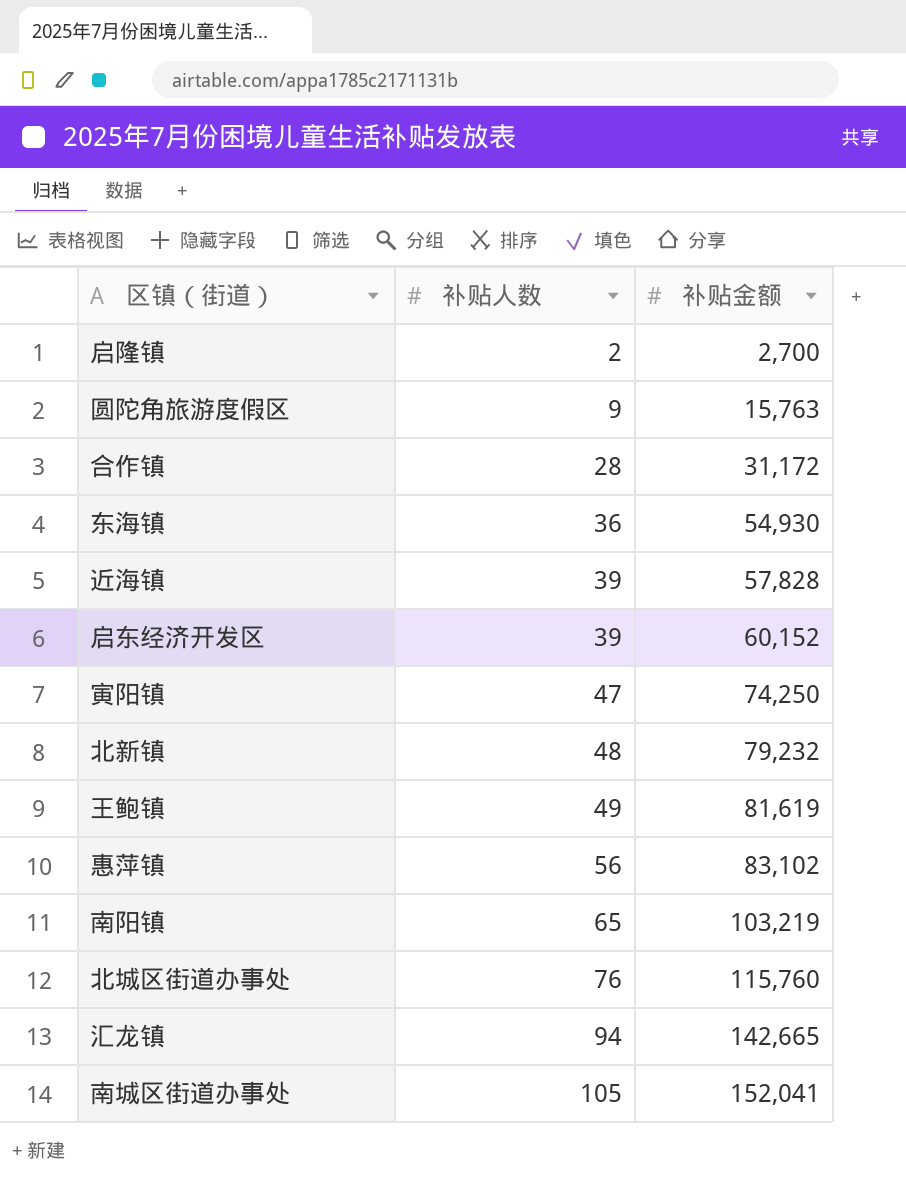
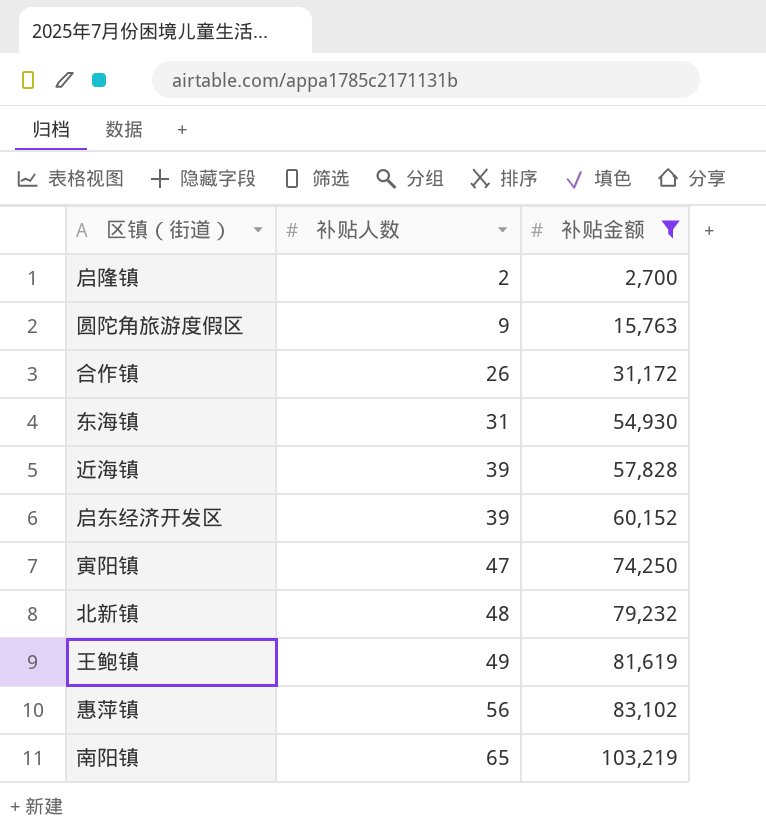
filter: none -> 补贴金额 <= 103,219
合作镇 | 补贴人数: 28 -> 26
东海镇 | 补贴人数: 36 -> 31

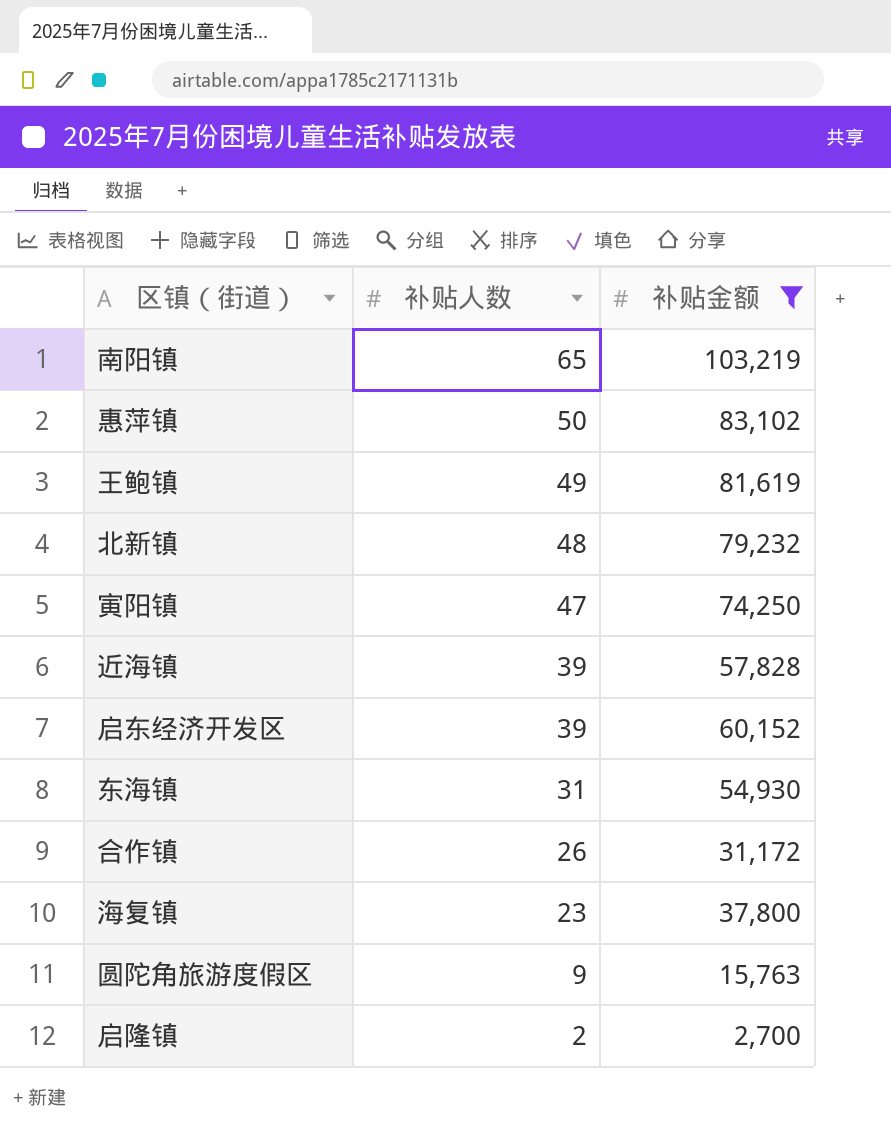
row order: 补贴人数 ascending -> 补贴人数 descending
惠萍镇 | 补贴人数: 56 -> 50
row 海复镇: none -> 23 | 37,800

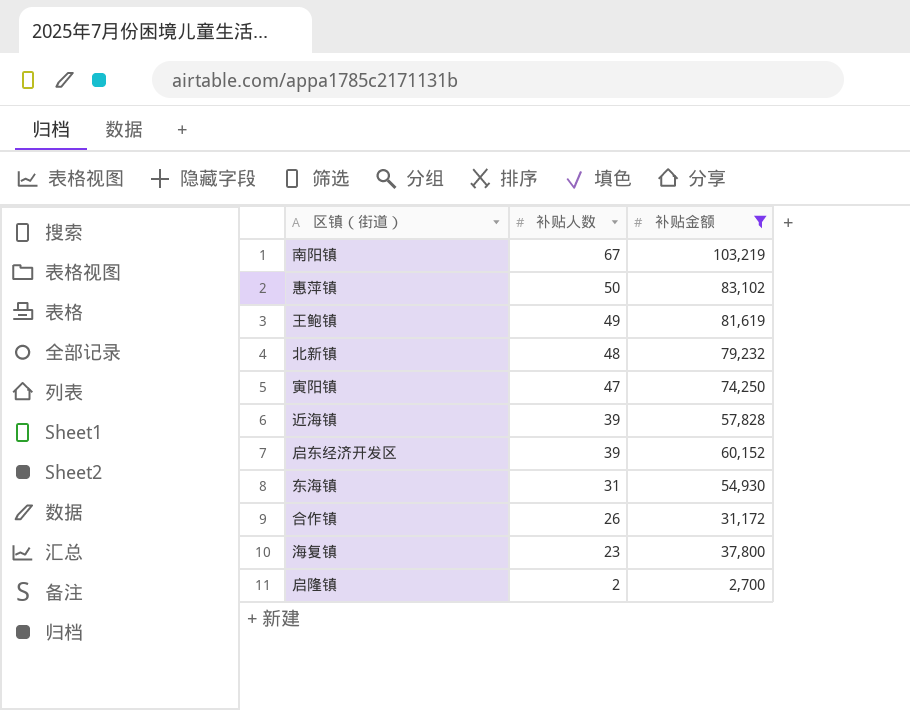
row 圆陀角旅游度假区: 9 | 15,763 -> none
南阳镇 | 补贴人数: 65 -> 67

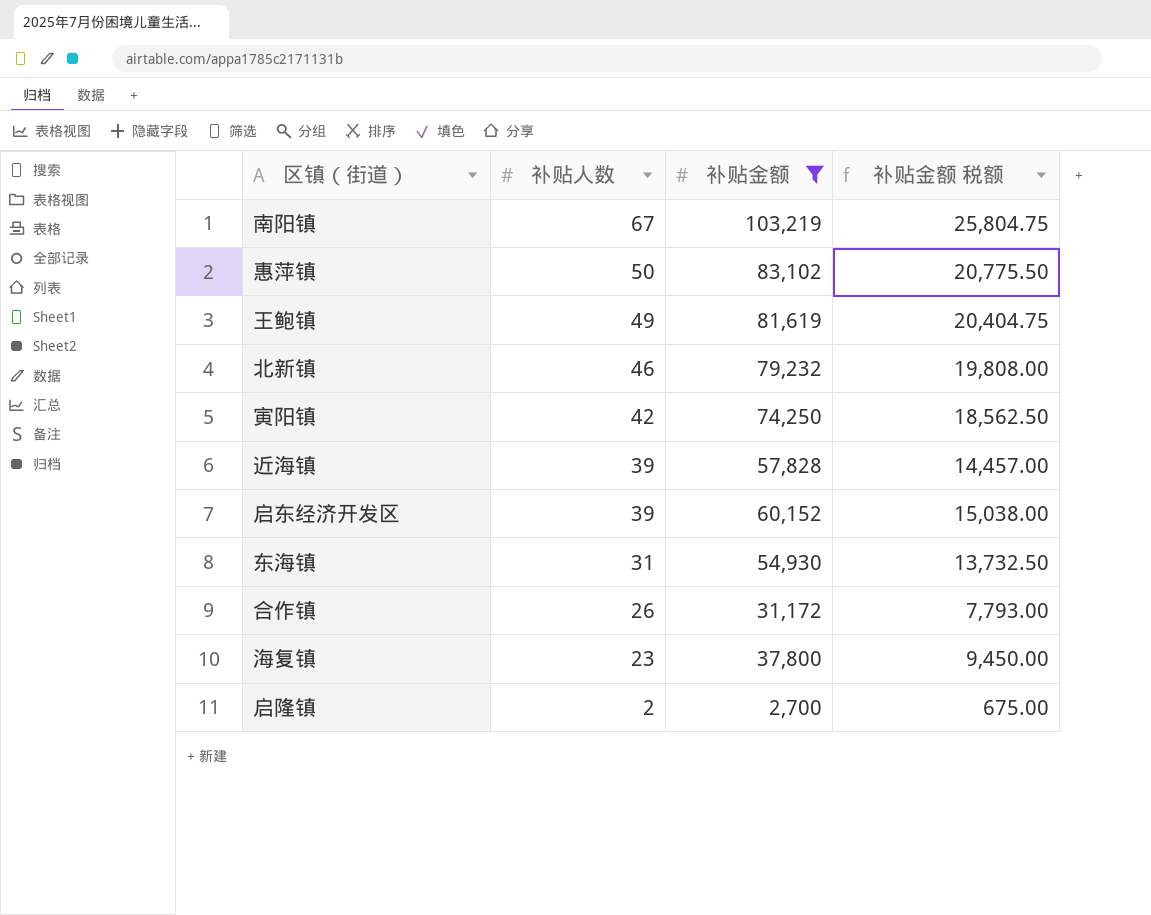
column 补贴金额 税额 | formula: none -> [补贴金额] * 0.25
北新镇 | 补贴人数: 48 -> 46
寅阳镇 | 补贴人数: 47 -> 42

